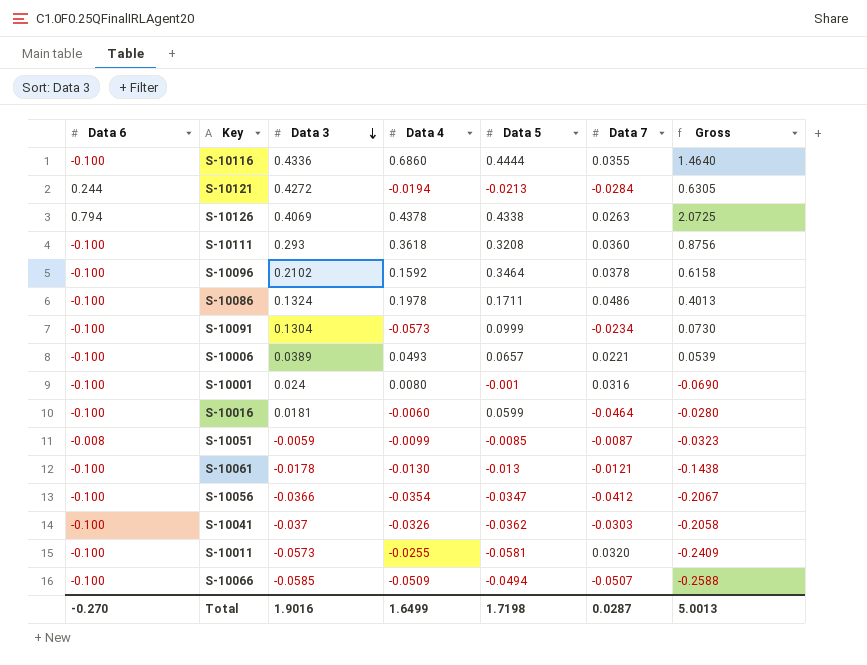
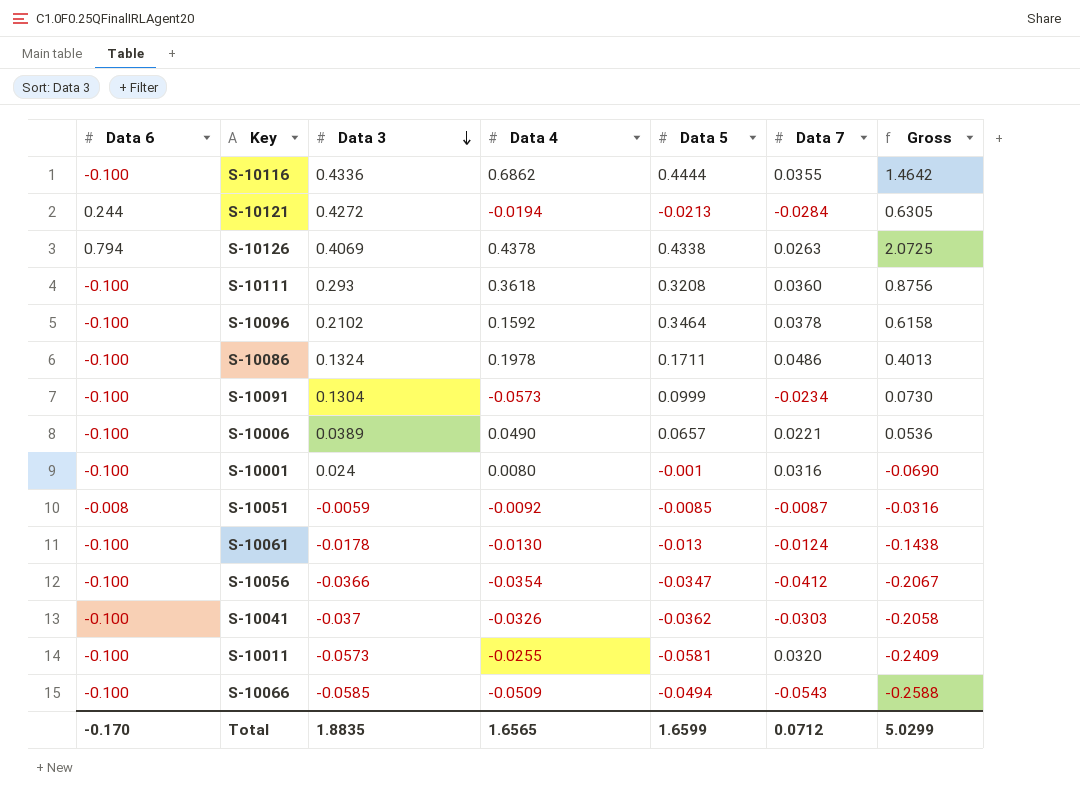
row S-10016: -0.100 | 0.0181 | -0.0060 | 0.0599 | -0.0464 | -0.0280 -> none
S-10116 | Data 4: 0.6860 -> 0.6862
S-10116 | Gross: 1.4640 -> 1.4642
S-10006 | Data 4: 0.0493 -> 0.0490
S-10006 | Gross: 0.0539 -> 0.0536
S-10051 | Data 4: -0.0099 -> -0.0092
S-10051 | Gross: -0.0323 -> -0.0316
S-10061 | Data 7: -0.0121 -> -0.0124
S-10066 | Data 7: -0.0507 -> -0.0543
Total | Data 6: -0.270 -> -0.170
Total | Data 3: 1.9016 -> 1.8835
Total | Data 4: 1.6499 -> 1.6565
Total | Data 5: 1.7198 -> 1.6599
Total | Data 7: 0.0287 -> 0.0712
Total | Gross: 5.0013 -> 5.0299

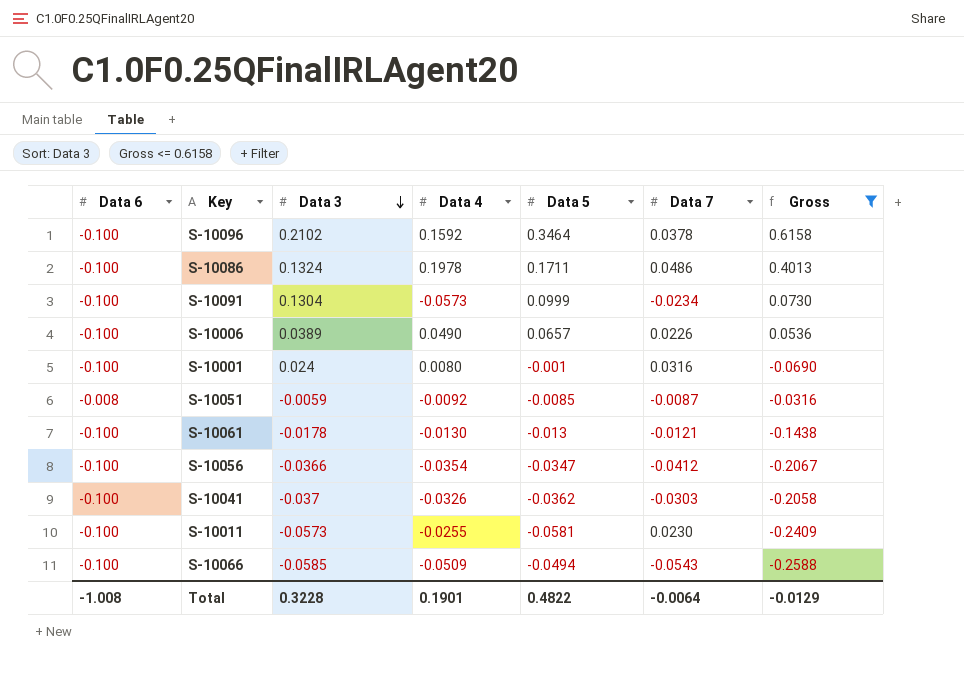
filter: none -> Gross <= 0.6158
S-10006 | Data 7: 0.0221 -> 0.0226
S-10061 | Data 7: -0.0124 -> -0.0121
S-10011 | Data 7: 0.0320 -> 0.0230
Total | Data 6: -0.170 -> -1.008
Total | Data 3: 1.8835 -> 0.3228
Total | Data 4: 1.6565 -> 0.1901
Total | Data 5: 1.6599 -> 0.4822
Total | Data 7: 0.0712 -> -0.0064
Total | Gross: 5.0299 -> -0.0129

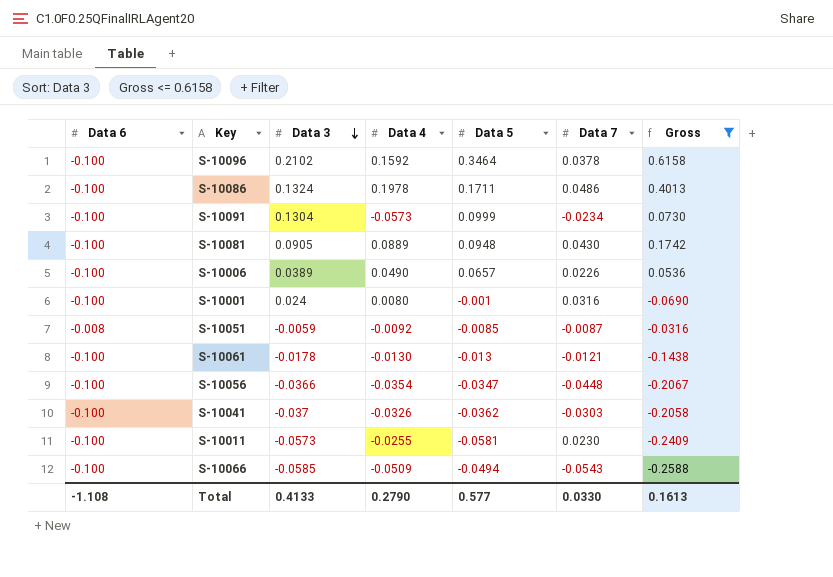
row S-10081: none -> -0.100 | 0.0905 | 0.0889 | 0.0948 | 0.0430 | 0.1742
S-10056 | Data 7: -0.0412 -> -0.0448
Total | Data 6: -1.008 -> -1.108
Total | Data 3: 0.3228 -> 0.4133
Total | Data 4: 0.1901 -> 0.2790
Total | Data 5: 0.4822 -> 0.577
Total | Data 7: -0.0064 -> 0.0330
Total | Gross: -0.0129 -> 0.1613

